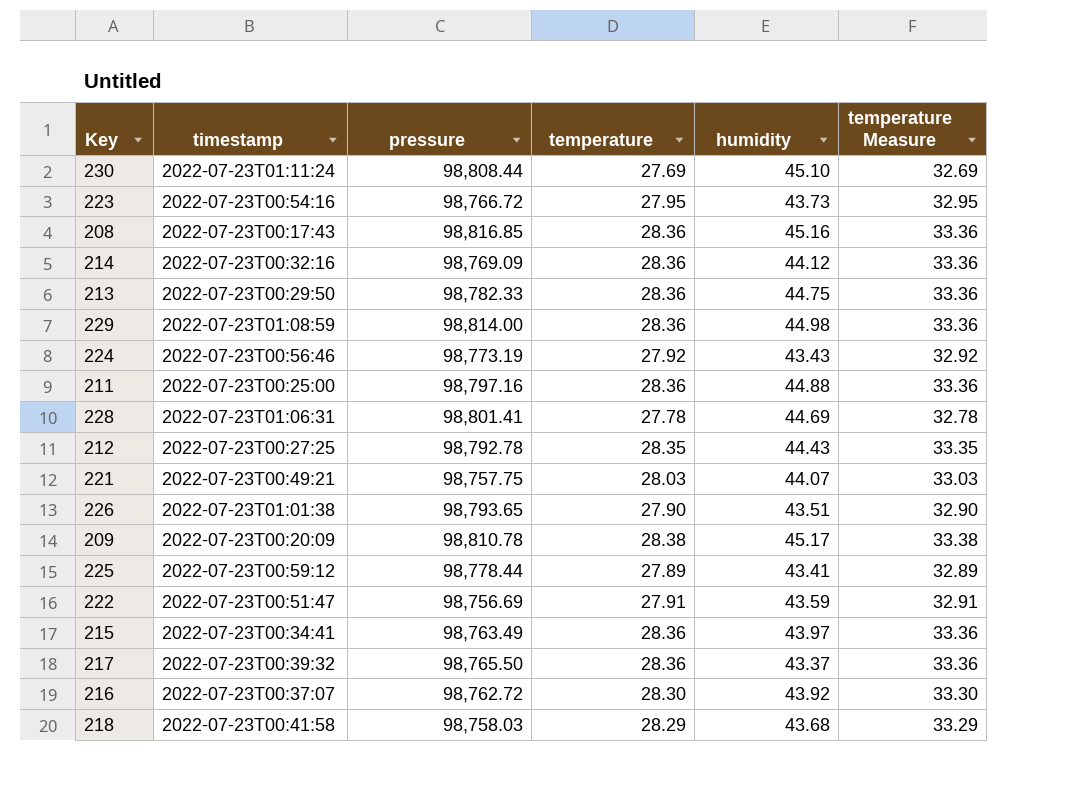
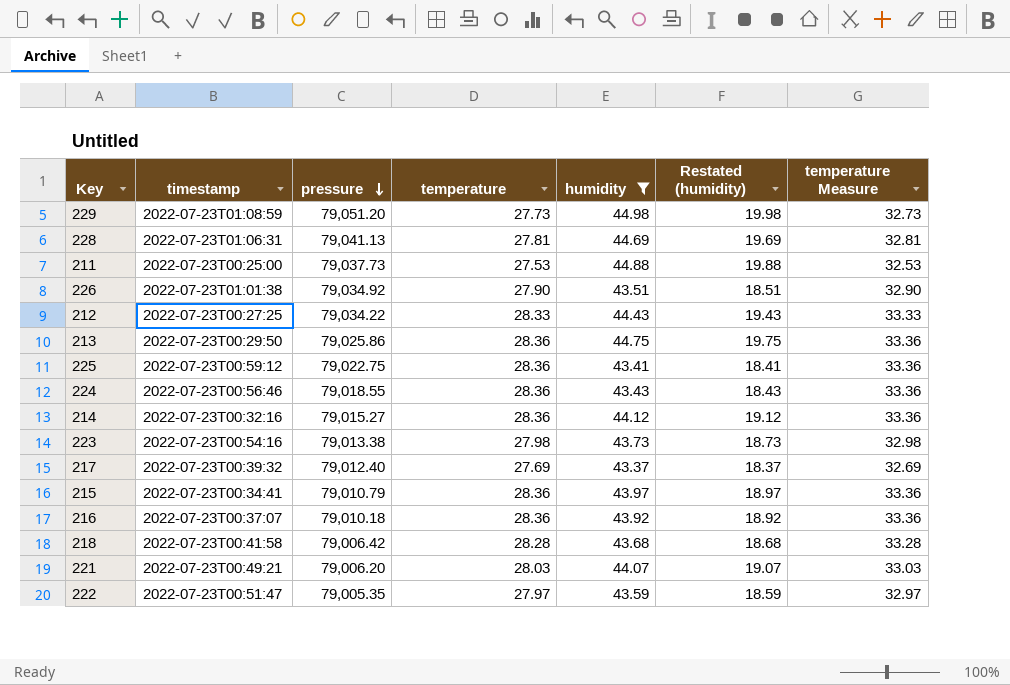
filter: none -> humidity <= 44.98
row order: none -> pressure descending
column Restated (humidity) | formula: none -> [humidity] - 25
229 | pressure: 98,814.00 -> 79,051.20
229 | temperature: 28.36 -> 27.73
229 | temperature Measure: 33.36 -> 32.73
228 | pressure: 98,801.41 -> 79,041.13
228 | temperature: 27.78 -> 27.81
228 | temperature Measure: 32.78 -> 32.81
211 | pressure: 98,797.16 -> 79,037.73
211 | temperature: 28.36 -> 27.53
211 | temperature Measure: 33.36 -> 32.53
226 | pressure: 98,793.65 -> 79,034.92
212 | pressure: 98,792.78 -> 79,034.22
212 | temperature: 28.35 -> 28.33
212 | temperature Measure: 33.35 -> 33.33
213 | pressure: 98,782.33 -> 79,025.86
225 | pressure: 98,778.44 -> 79,022.75
225 | temperature: 27.89 -> 28.36
225 | temperature Measure: 32.89 -> 33.36
224 | pressure: 98,773.19 -> 79,018.55
224 | temperature: 27.92 -> 28.36
224 | temperature Measure: 32.92 -> 33.36
214 | pressure: 98,769.09 -> 79,015.27
223 | pressure: 98,766.72 -> 79,013.38
223 | temperature: 27.95 -> 27.98
223 | temperature Measure: 32.95 -> 32.98
217 | pressure: 98,765.50 -> 79,012.40
217 | temperature: 28.36 -> 27.69
217 | temperature Measure: 33.36 -> 32.69
215 | pressure: 98,763.49 -> 79,010.79
216 | pressure: 98,762.72 -> 79,010.18
216 | temperature: 28.30 -> 28.36
216 | temperature Measure: 33.30 -> 33.36
218 | pressure: 98,758.03 -> 79,006.42
218 | temperature: 28.29 -> 28.28
218 | temperature Measure: 33.29 -> 33.28
221 | pressure: 98,757.75 -> 79,006.20
222 | pressure: 98,756.69 -> 79,005.35
222 | temperature: 27.91 -> 27.97
222 | temperature Measure: 32.91 -> 32.97

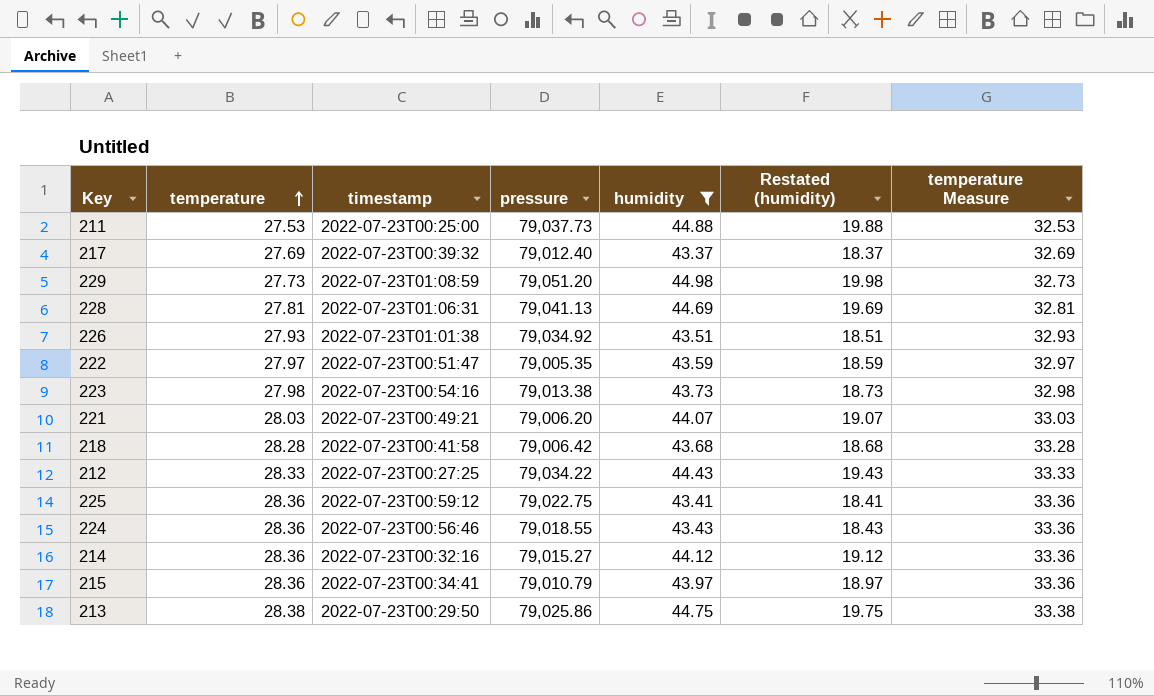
row order: pressure descending -> temperature ascending
column temperature | position: 4 -> 2
row 216: 2022-07-23T00:37:07 | 79,010.18 | 28.36 | 43.92 | 18.92 | 33.36 -> none
226 | temperature: 27.90 -> 27.93
226 | temperature Measure: 32.90 -> 32.93
213 | temperature: 28.36 -> 28.38
213 | temperature Measure: 33.36 -> 33.38

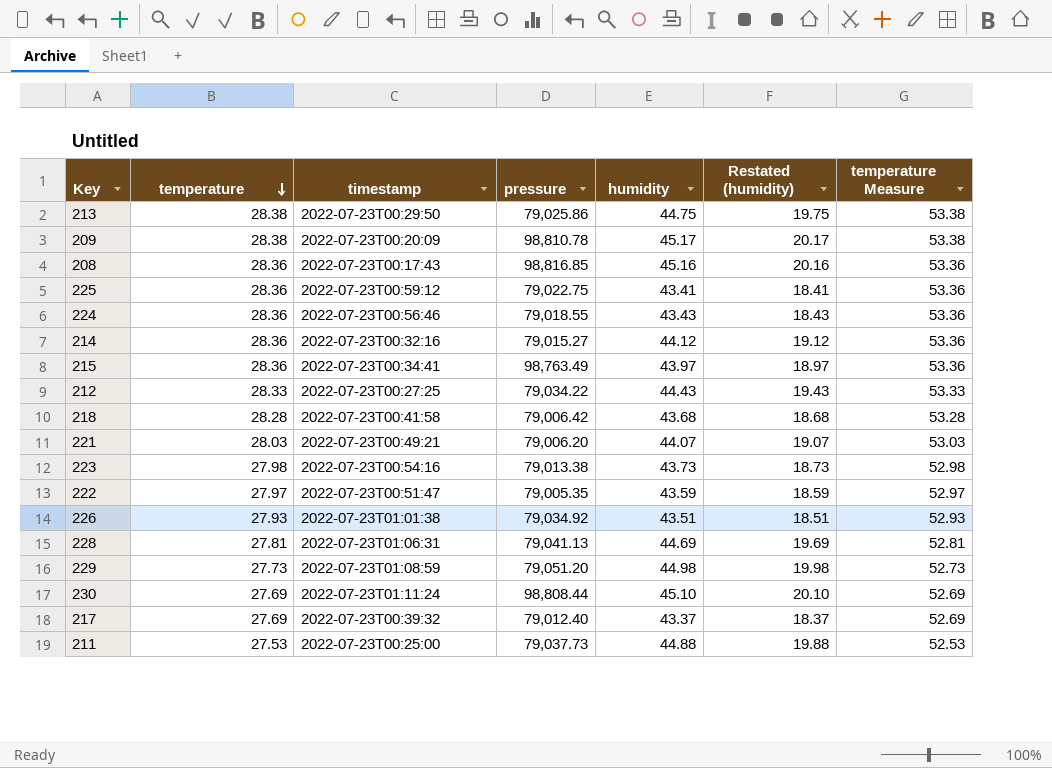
filter: humidity <= 44.98 -> none
row order: temperature ascending -> temperature descending
column temperature Measure | formula: [temperature] + 5 -> [temperature] + 25
215 | pressure: 79,010.79 -> 98,763.49

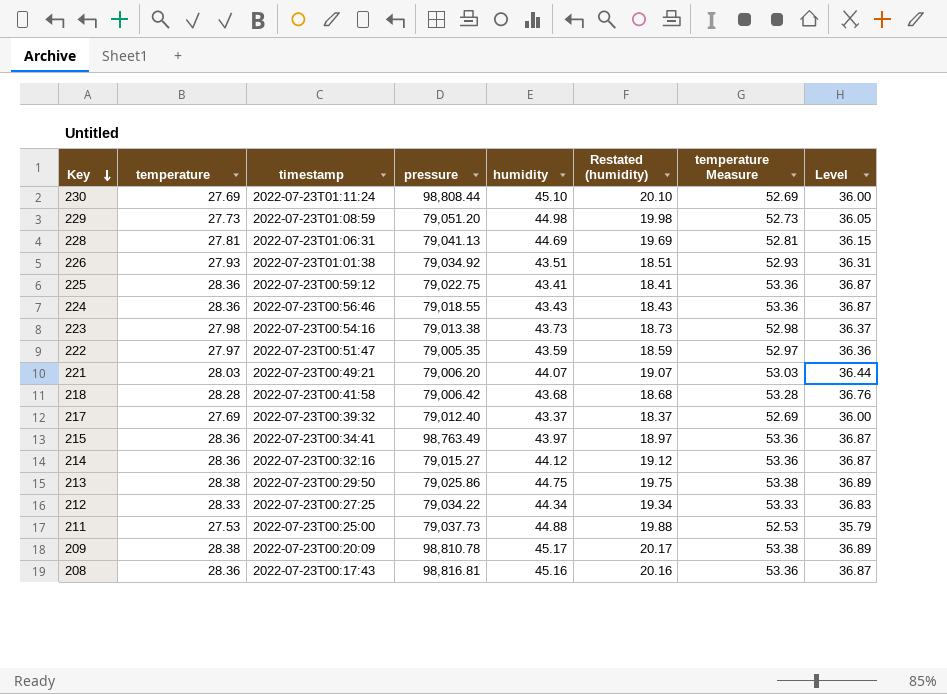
row order: temperature descending -> Key descending
column Level | formula: none -> [temperature] * 1.3
212 | humidity: 44.43 -> 44.34
212 | Restated (humidity): 19.43 -> 19.34
208 | pressure: 98,816.85 -> 98,816.81

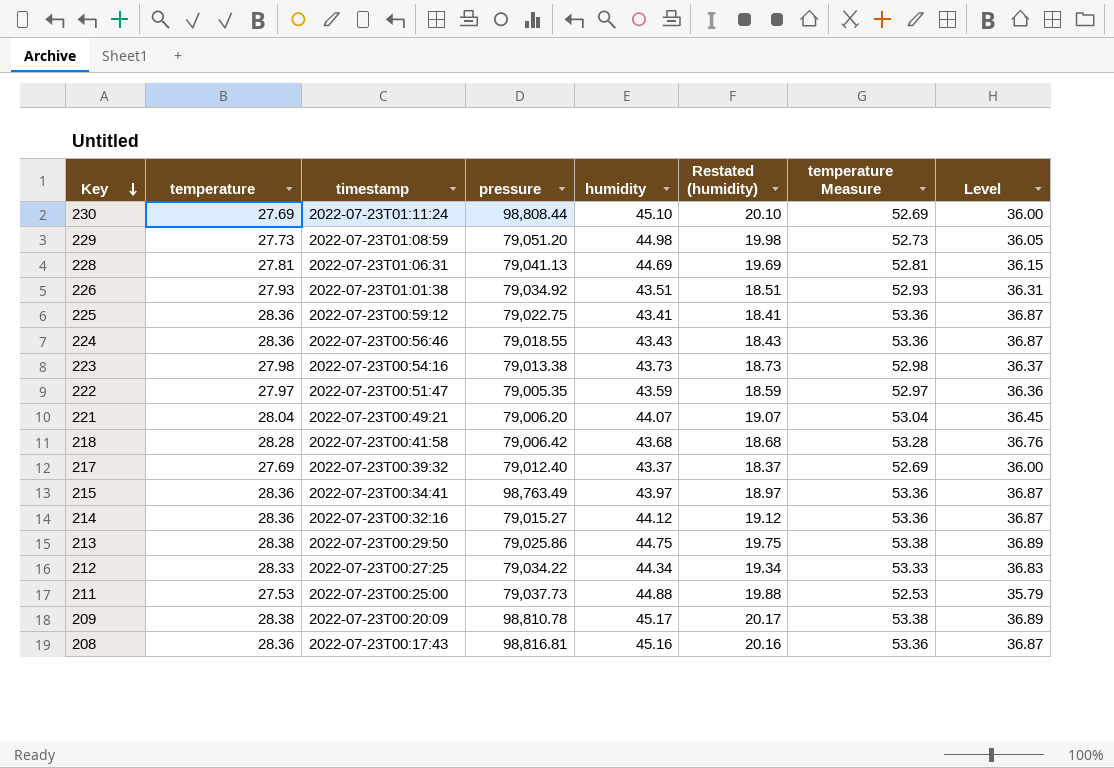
221 | temperature: 28.03 -> 28.04
221 | temperature Measure: 53.03 -> 53.04
221 | Level: 36.44 -> 36.45

